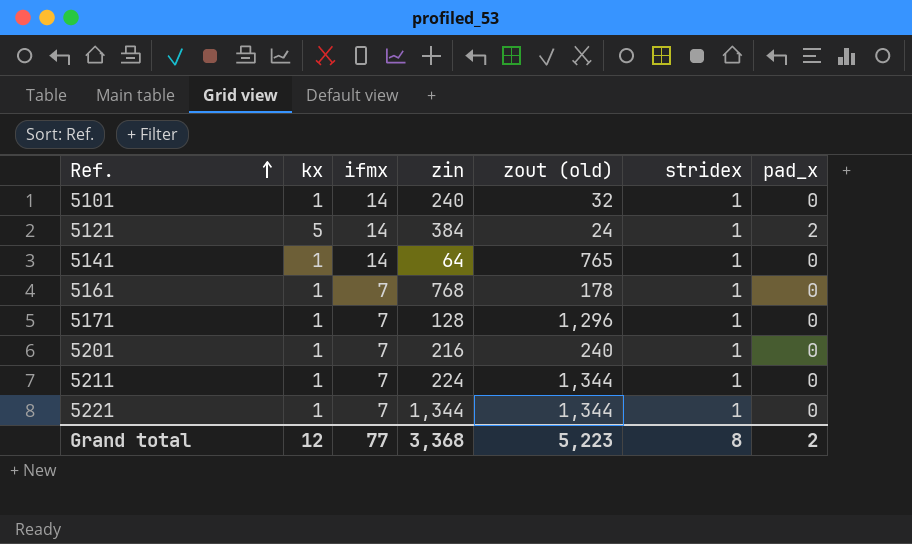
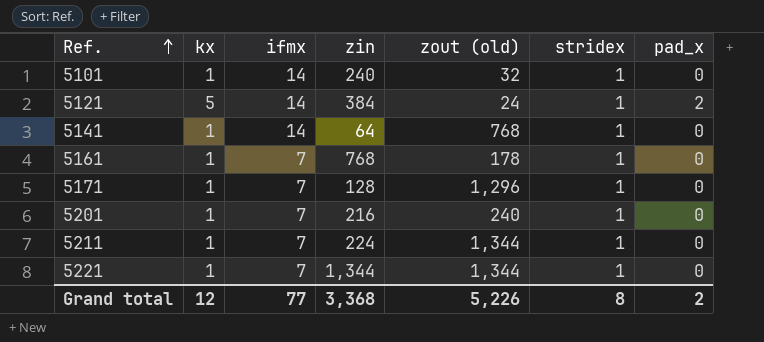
5141 | zout (old): 765 -> 768
Grand total | zout (old): 5,223 -> 5,226

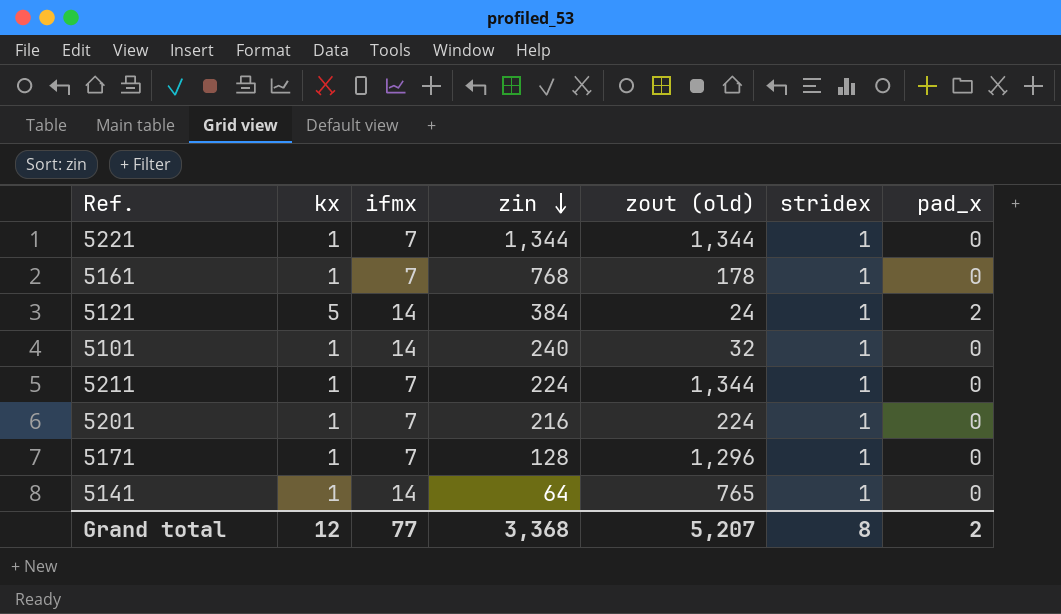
row order: Ref. ascending -> zin descending
5201 | zout (old): 240 -> 224
5141 | zout (old): 768 -> 765
Grand total | zout (old): 5,226 -> 5,207

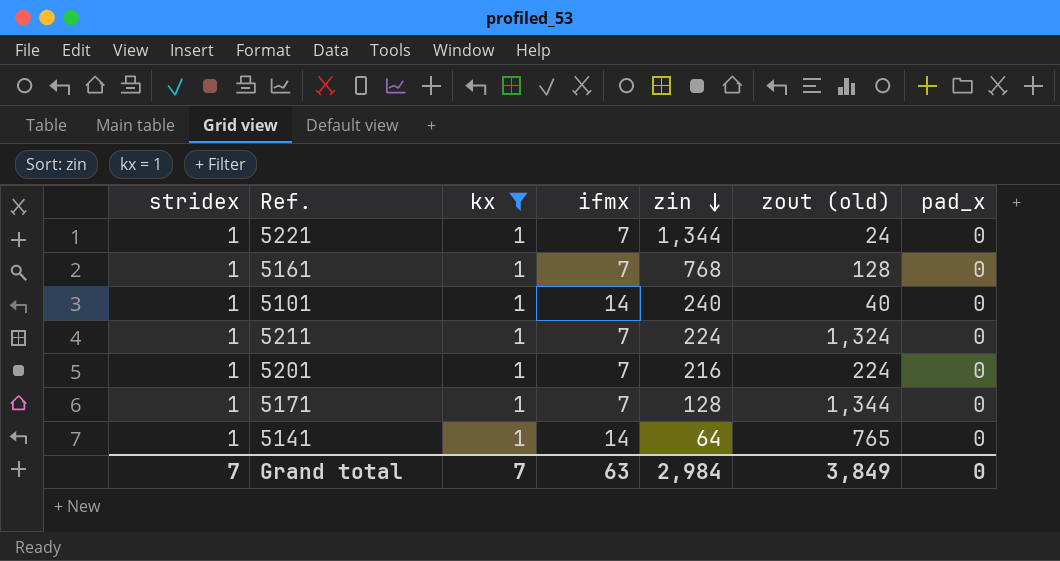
filter: none -> kx = 1
column stridex | position: 6 -> 1
5221 | zout (old): 1,344 -> 24
5161 | zout (old): 178 -> 128
5101 | zout (old): 32 -> 40
5211 | zout (old): 1,344 -> 1,324
5171 | zout (old): 1,296 -> 1,344
Grand total | stridex: 8 -> 7
Grand total | kx: 12 -> 7
Grand total | ifmx: 77 -> 63
Grand total | zin: 3,368 -> 2,984
Grand total | zout (old): 5,207 -> 3,849
Grand total | pad_x: 2 -> 0

